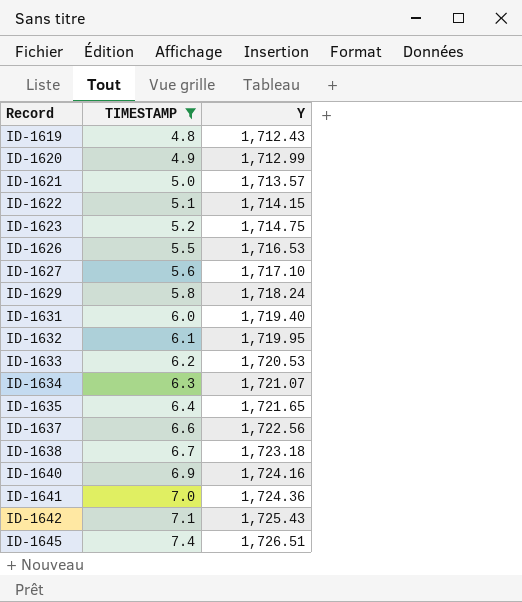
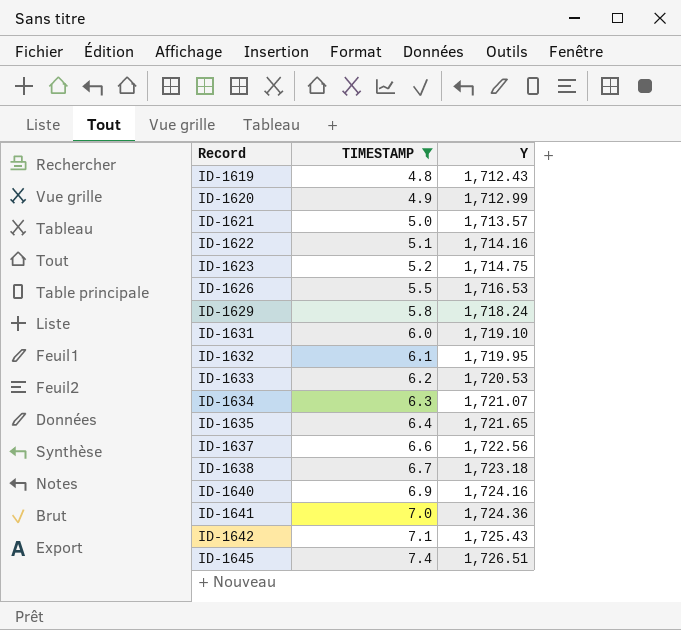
row ID-1627: 5.6 | 1,717.10 -> none
ID-1622 | Y: 1,714.15 -> 1,714.16
ID-1631 | Y: 1,719.40 -> 1,719.10

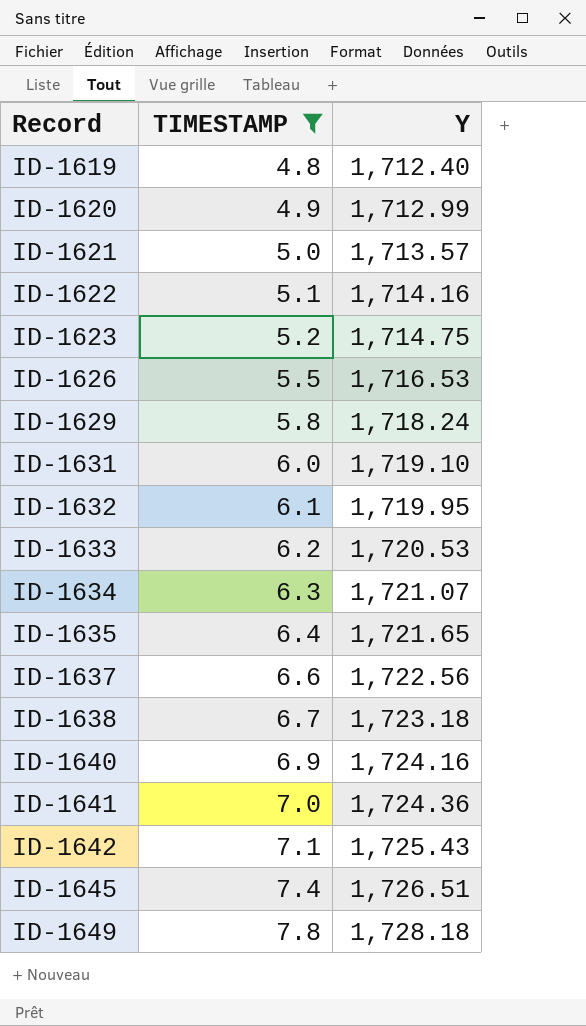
ID-1619 | Y: 1,712.43 -> 1,712.40
row ID-1649: none -> 7.8 | 1,728.18

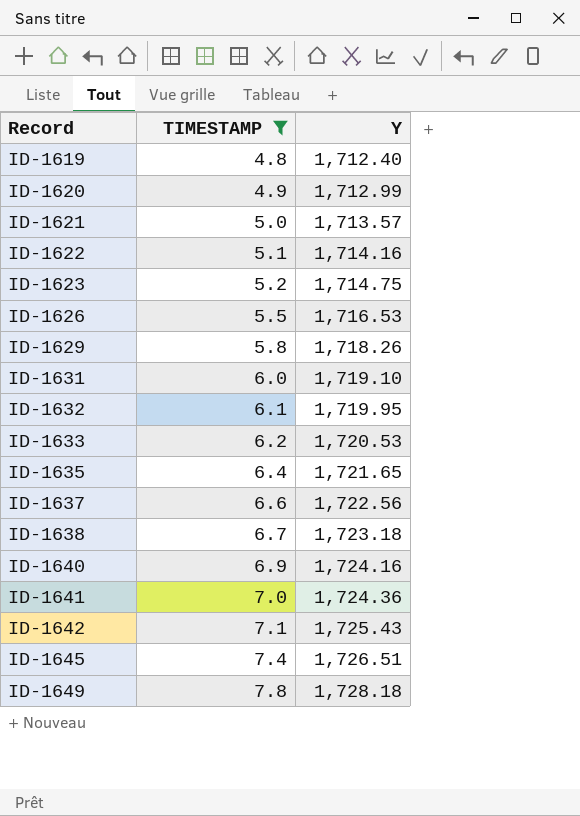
row ID-1634: 6.3 | 1,721.07 -> none
ID-1629 | Y: 1,718.24 -> 1,718.26

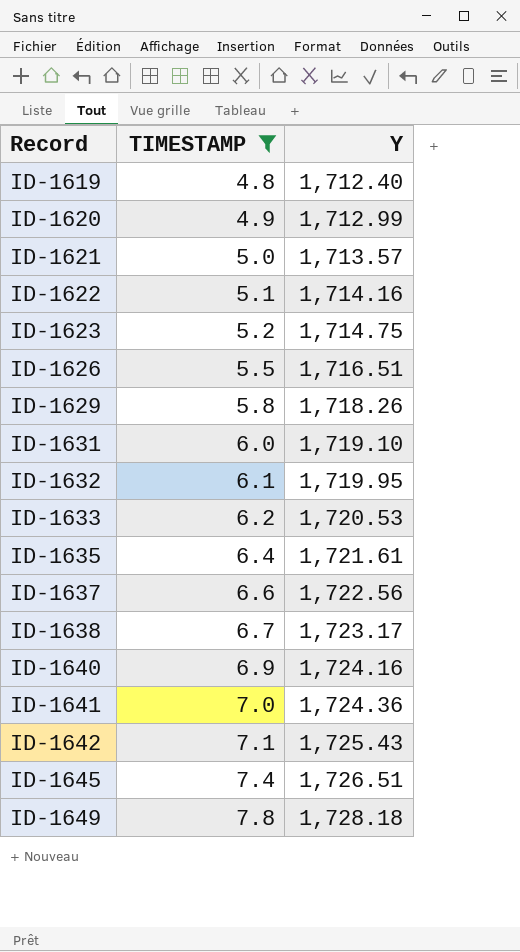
ID-1626 | Y: 1,716.53 -> 1,716.51
ID-1635 | Y: 1,721.65 -> 1,721.61
ID-1638 | Y: 1,723.18 -> 1,723.17

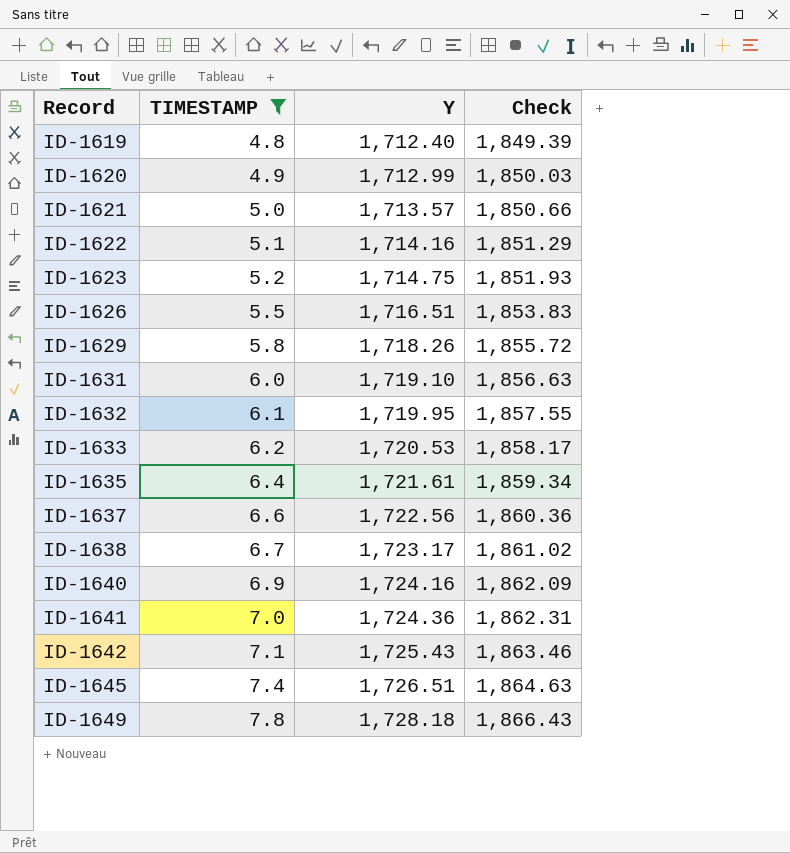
column Check | formula: none -> [Y] * 1.08

